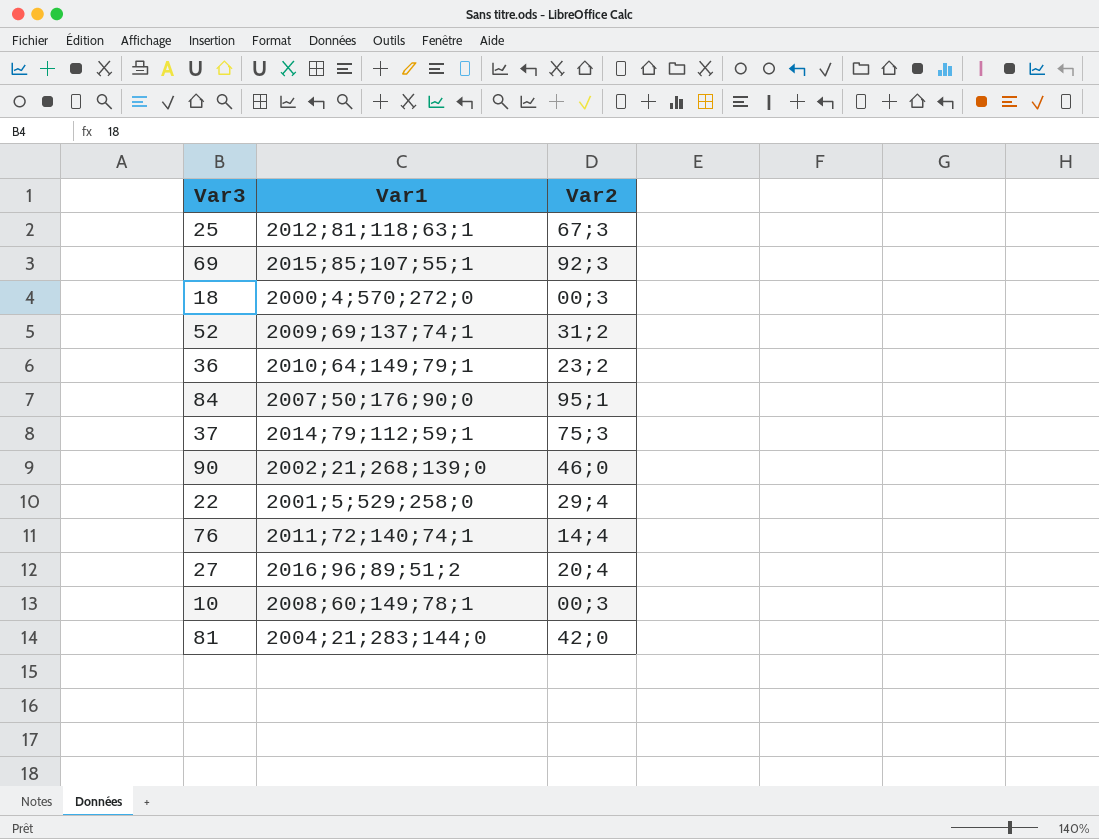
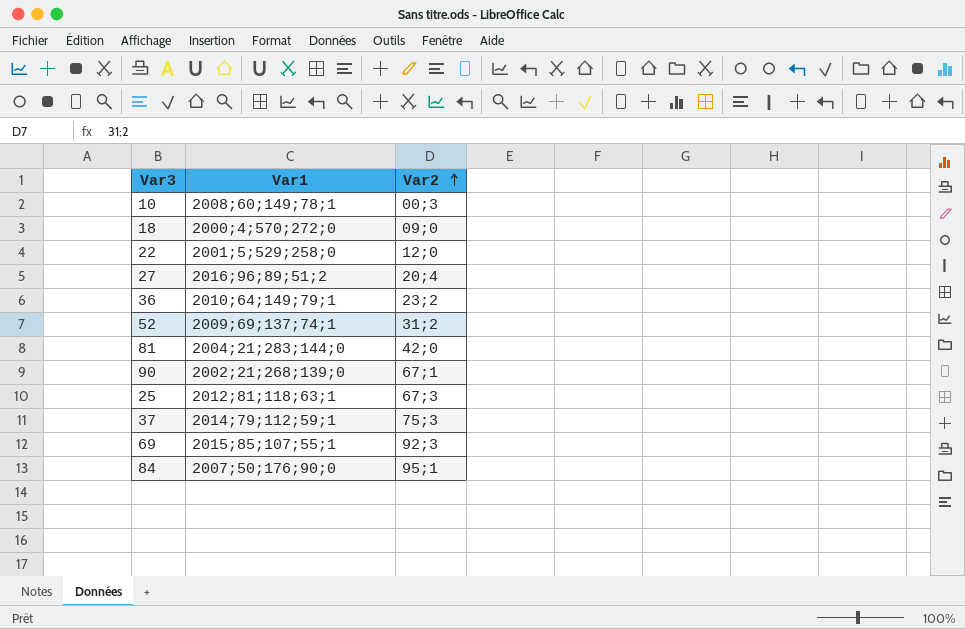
row order: none -> Var2 ascending
row 76: 2011;72;140;74;1 | 14;4 -> none
18 | Var2: 00;3 -> 09;0
22 | Var2: 29;4 -> 12;0
90 | Var2: 46;0 -> 67;1

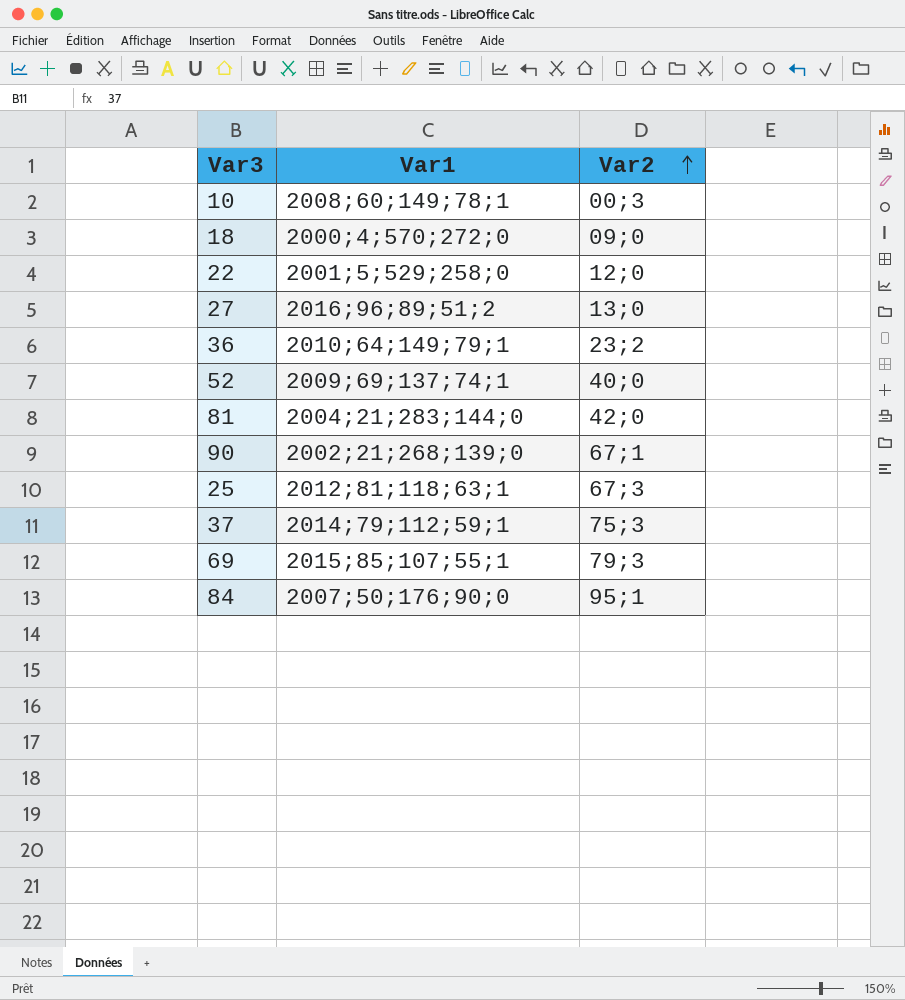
27 | Var2: 20;4 -> 13;0
52 | Var2: 31;2 -> 40;0
69 | Var2: 92;3 -> 79;3

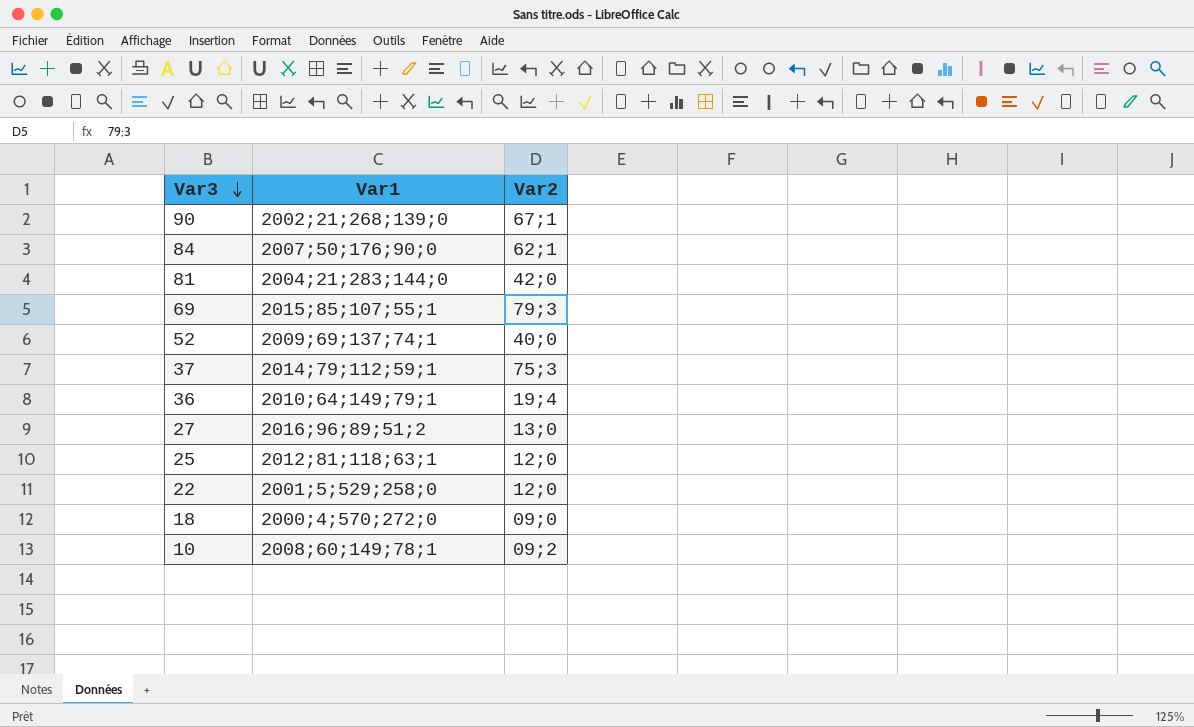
row order: Var2 ascending -> Var3 descending
84 | Var2: 95;1 -> 62;1
36 | Var2: 23;2 -> 19;4
25 | Var2: 67;3 -> 12;0
10 | Var2: 00;3 -> 09;2

